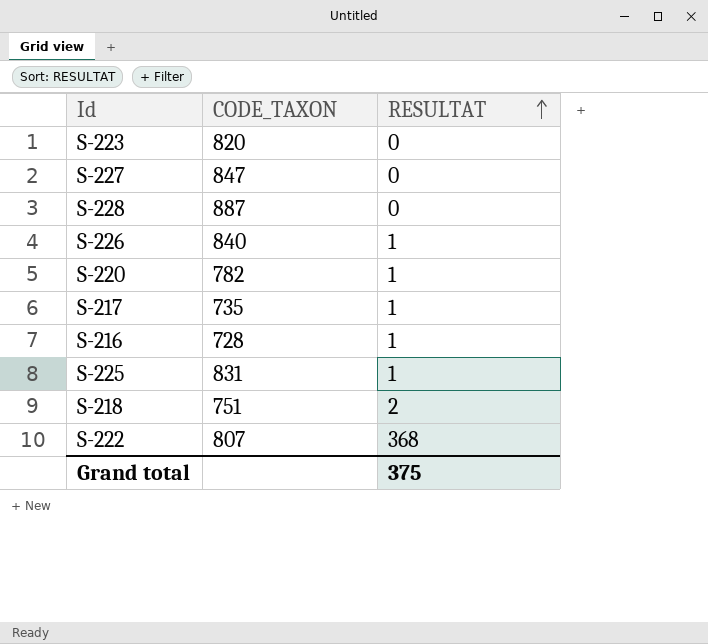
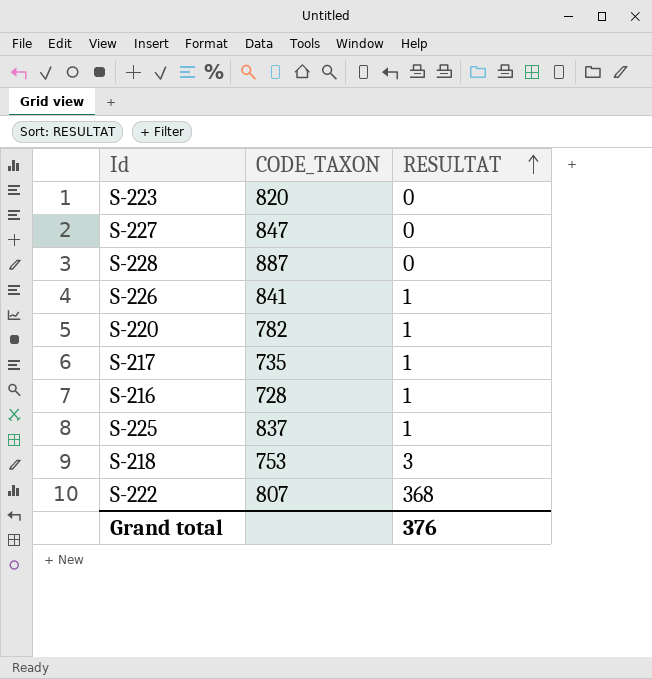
S-226 | CODE_TAXON: 840 -> 841
S-225 | CODE_TAXON: 831 -> 837
S-218 | CODE_TAXON: 751 -> 753
S-218 | RESULTAT: 2 -> 3
Grand total | RESULTAT: 375 -> 376

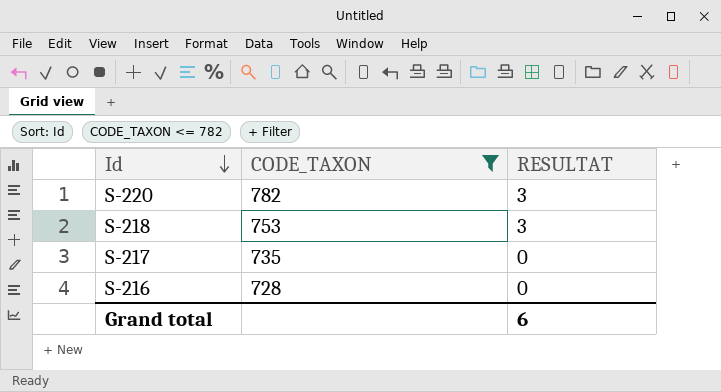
filter: none -> CODE_TAXON <= 782
row order: RESULTAT ascending -> Id descending
S-220 | RESULTAT: 1 -> 3
S-217 | RESULTAT: 1 -> 0
S-216 | RESULTAT: 1 -> 0
Grand total | RESULTAT: 376 -> 6

